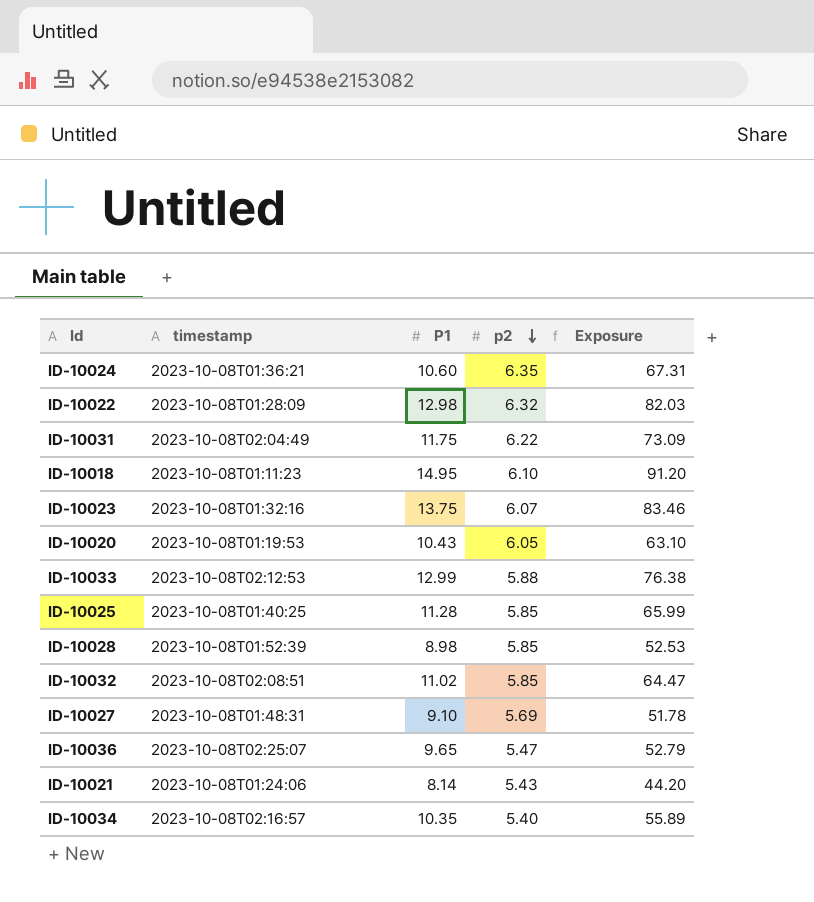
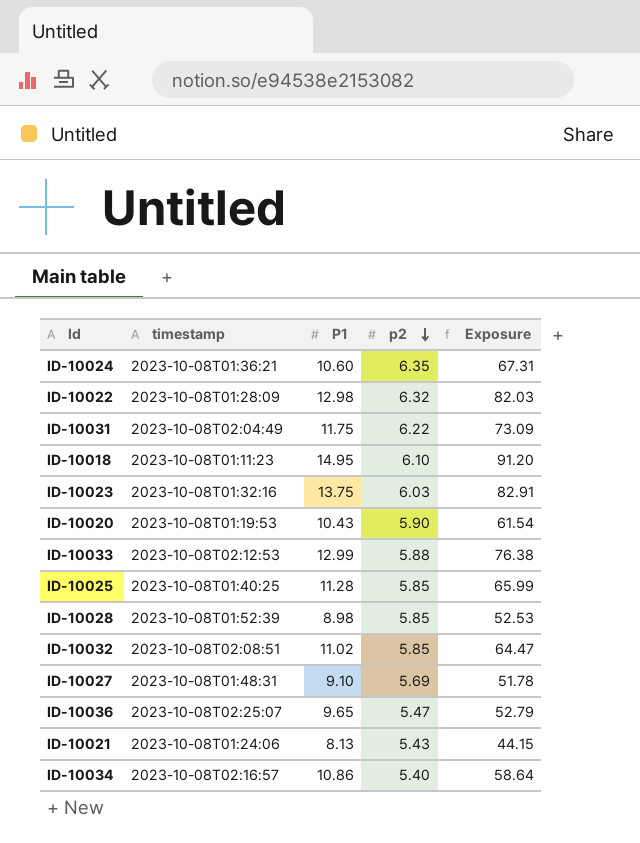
ID-10023 | p2: 6.07 -> 6.03
ID-10023 | Exposure: 83.46 -> 82.91
ID-10020 | p2: 6.05 -> 5.90
ID-10020 | Exposure: 63.10 -> 61.54
ID-10021 | P1: 8.14 -> 8.13
ID-10021 | Exposure: 44.20 -> 44.15
ID-10034 | P1: 10.35 -> 10.86
ID-10034 | Exposure: 55.89 -> 58.64

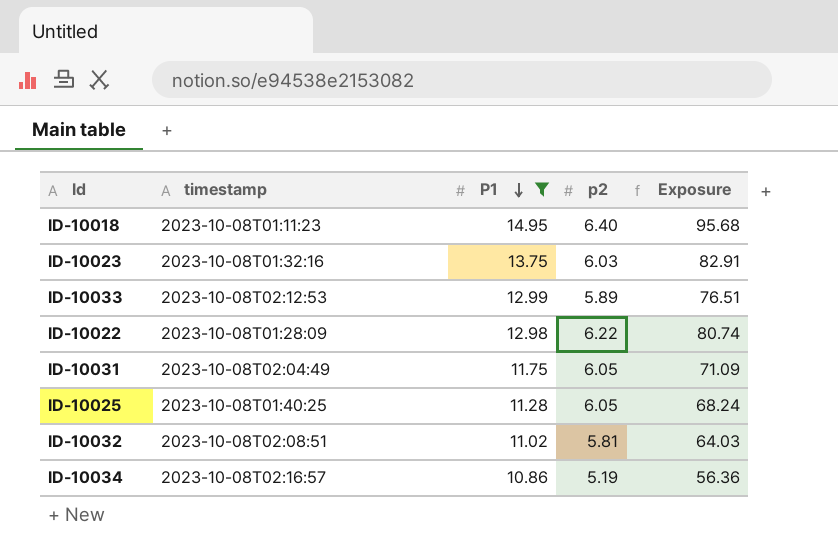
filter: none -> P1 >= 10.86
row order: p2 descending -> P1 descending
ID-10018 | p2: 6.10 -> 6.40
ID-10018 | Exposure: 91.20 -> 95.68
ID-10033 | p2: 5.88 -> 5.89
ID-10033 | Exposure: 76.38 -> 76.51
ID-10022 | p2: 6.32 -> 6.22
ID-10022 | Exposure: 82.03 -> 80.74
ID-10031 | p2: 6.22 -> 6.05
ID-10031 | Exposure: 73.09 -> 71.09
ID-10025 | p2: 5.85 -> 6.05
ID-10025 | Exposure: 65.99 -> 68.24
ID-10032 | p2: 5.85 -> 5.81
ID-10032 | Exposure: 64.47 -> 64.03
ID-10034 | p2: 5.40 -> 5.19
ID-10034 | Exposure: 58.64 -> 56.36

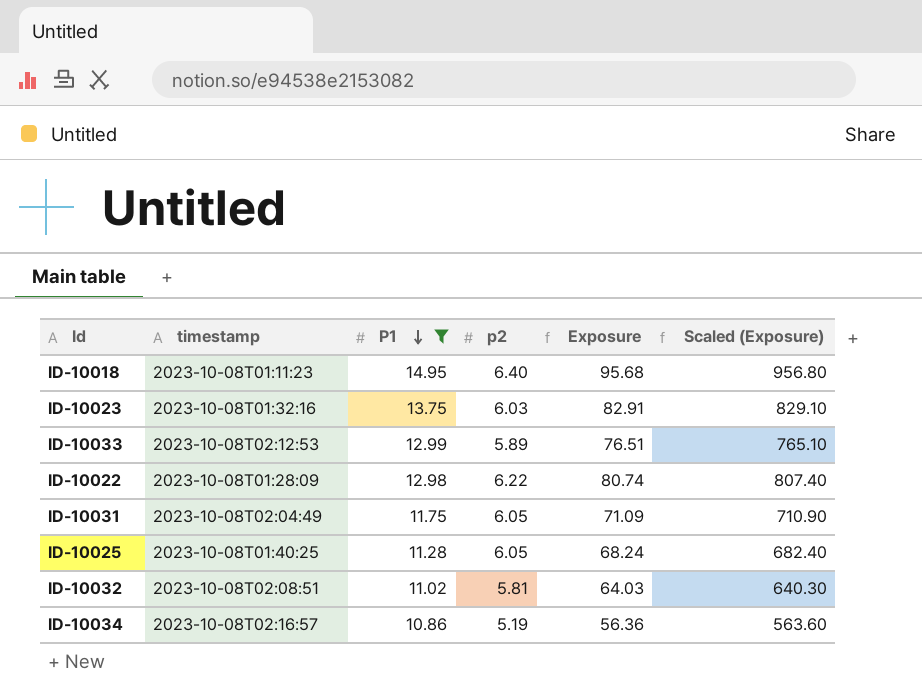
column Scaled (Exposure) | formula: none -> [Exposure] * 10

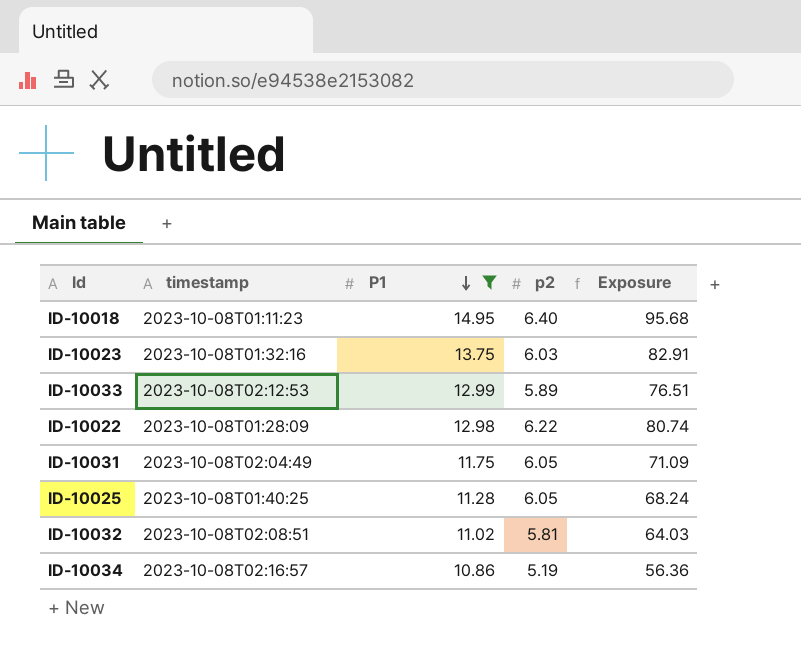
column Scaled (Exposure) | formula: [Exposure] * 10 -> none

